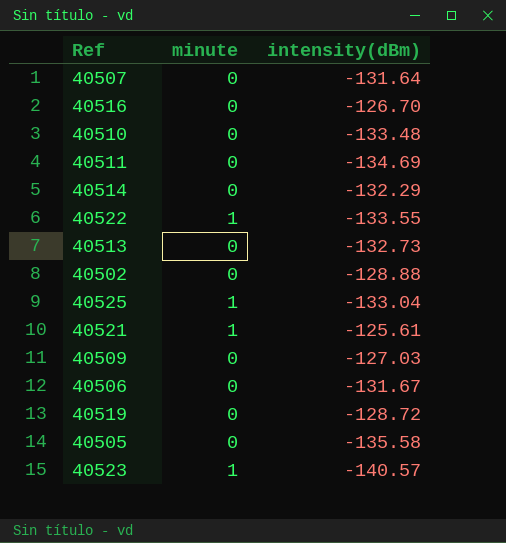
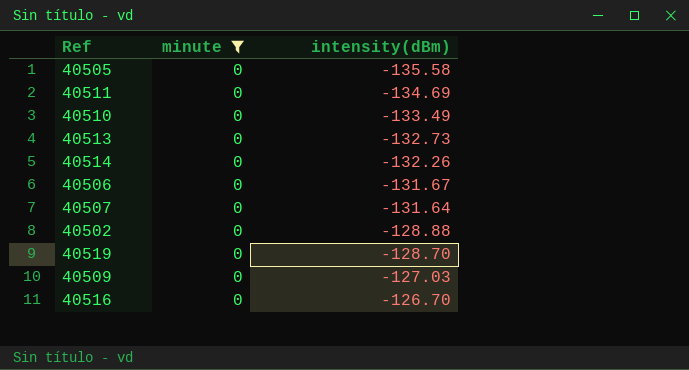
filter: none -> minute = 0
row order: none -> intensity(dBm) ascending
40510 | intensity(dBm): -133.48 -> -133.49
40514 | intensity(dBm): -132.29 -> -132.26
40519 | intensity(dBm): -128.72 -> -128.70

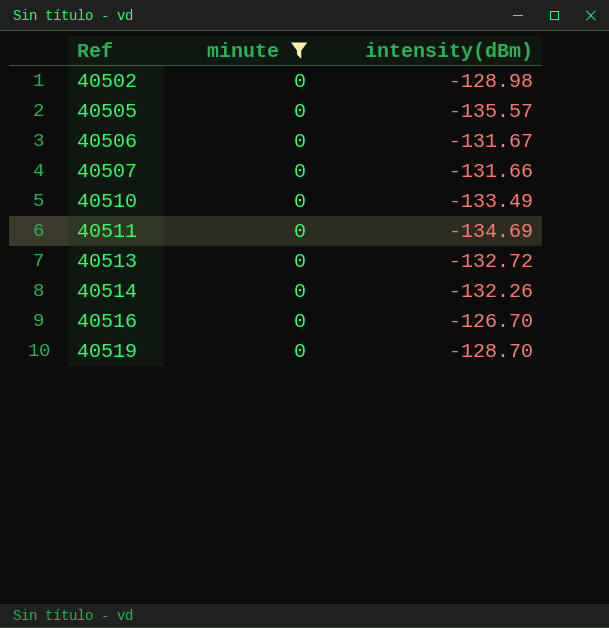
row order: intensity(dBm) ascending -> Ref ascending
row 40509: 0 | -127.03 -> none
40502 | intensity(dBm): -128.88 -> -128.98
40505 | intensity(dBm): -135.58 -> -135.57
40507 | intensity(dBm): -131.64 -> -131.66
40513 | intensity(dBm): -132.73 -> -132.72

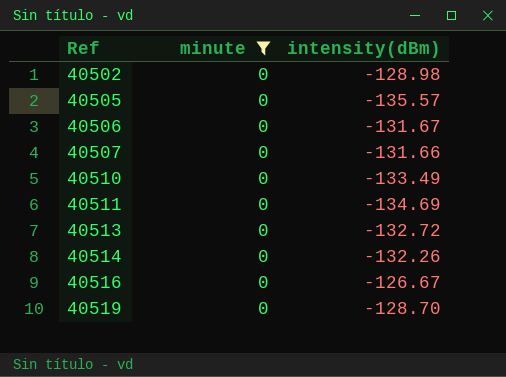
40516 | intensity(dBm): -126.70 -> -126.67

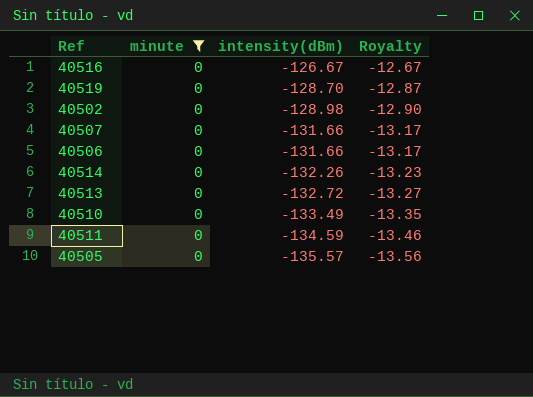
row order: Ref ascending -> intensity(dBm) descending
column Royalty | formula: none -> [intensity(dBm)] * 0.1
40506 | intensity(dBm): -131.67 -> -131.66
40511 | intensity(dBm): -134.69 -> -134.59

